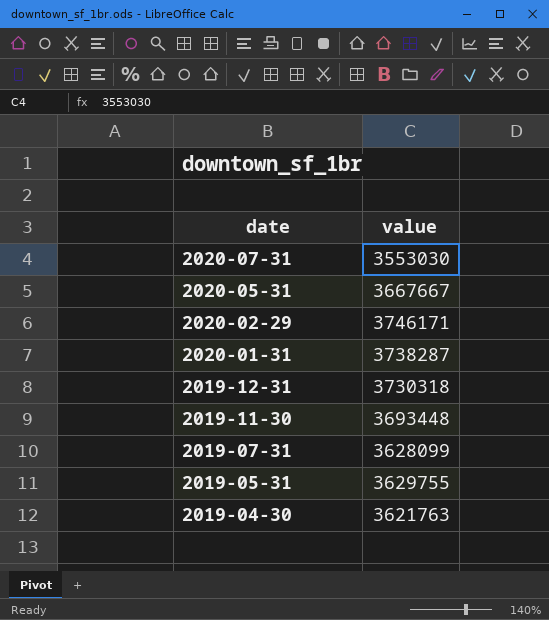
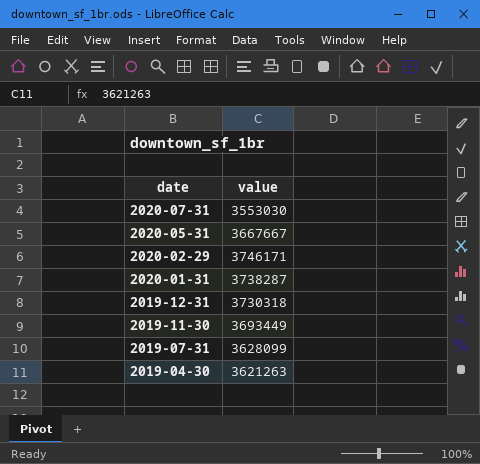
row 2019-05-31: 3629755 -> none
2019-11-30 | value: 3693448 -> 3693449
2019-04-30 | value: 3621763 -> 3621263

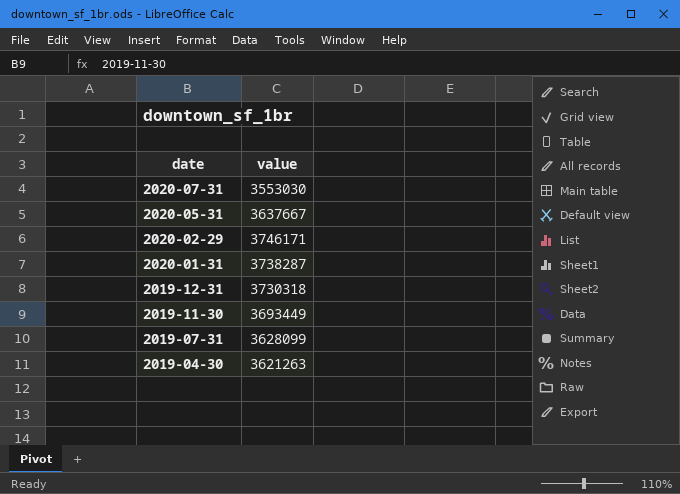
2020-05-31 | value: 3667667 -> 3637667

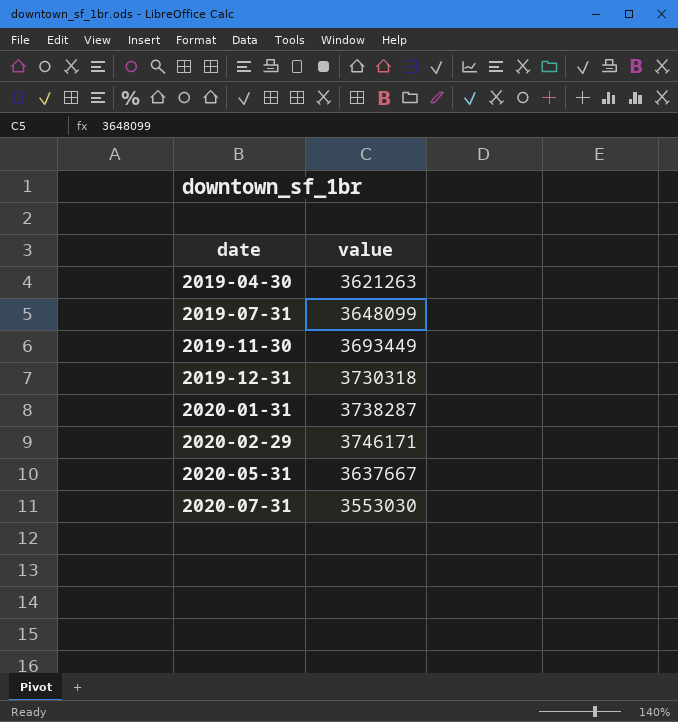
row order: date descending -> date ascending
2019-07-31 | value: 3628099 -> 3648099

